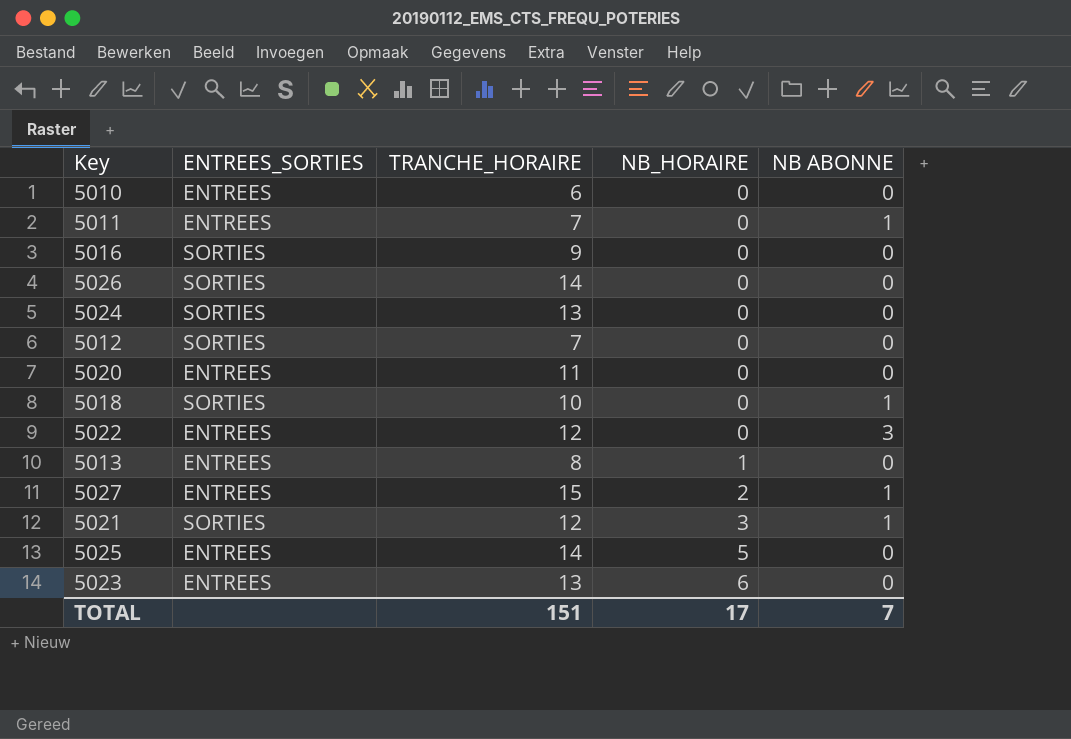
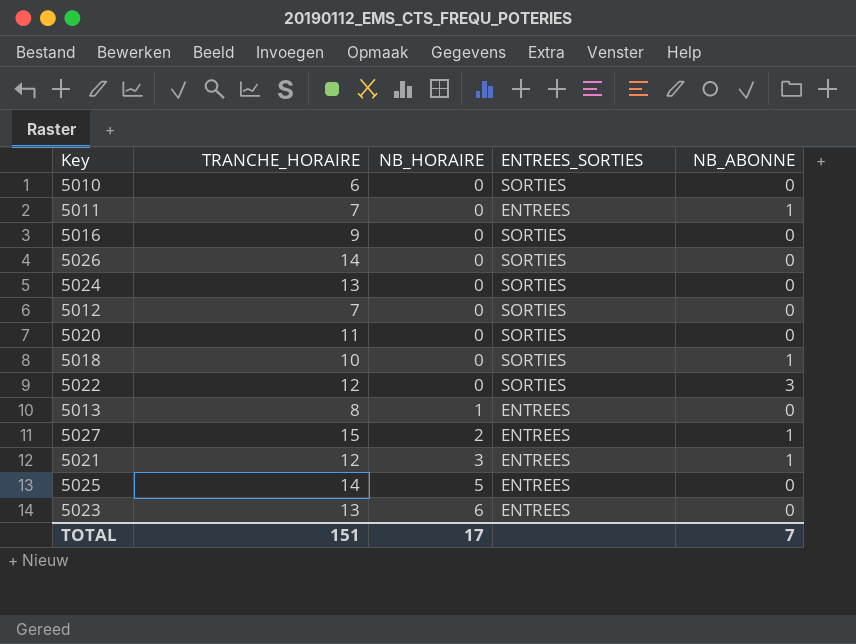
column ENTREES_SORTIES | position: 2 -> 4
column name: NB ABONNE -> NB_ABONNE
5010 | ENTREES_SORTIES: ENTREES -> SORTIES
5020 | ENTREES_SORTIES: ENTREES -> SORTIES
5022 | ENTREES_SORTIES: ENTREES -> SORTIES
5021 | ENTREES_SORTIES: SORTIES -> ENTREES

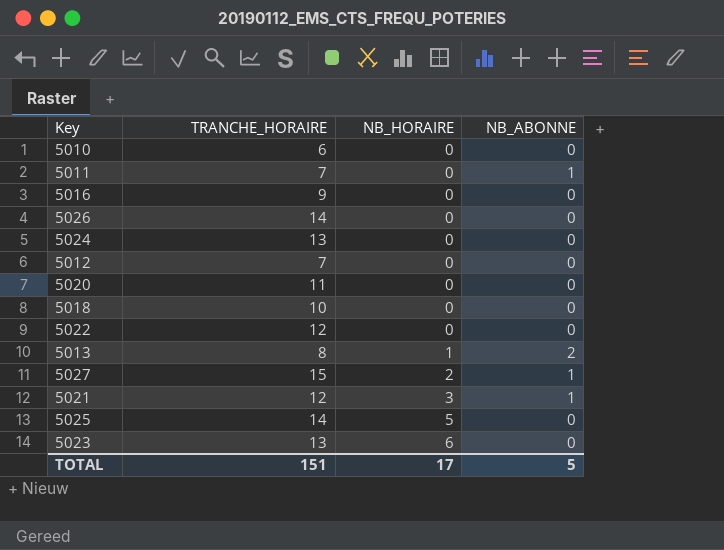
column ENTREES_SORTIES | position: 4 -> none
5018 | NB_ABONNE: 1 -> 0
5022 | NB_ABONNE: 3 -> 0
5013 | NB_ABONNE: 0 -> 2
TOTAL | NB_ABONNE: 7 -> 5

